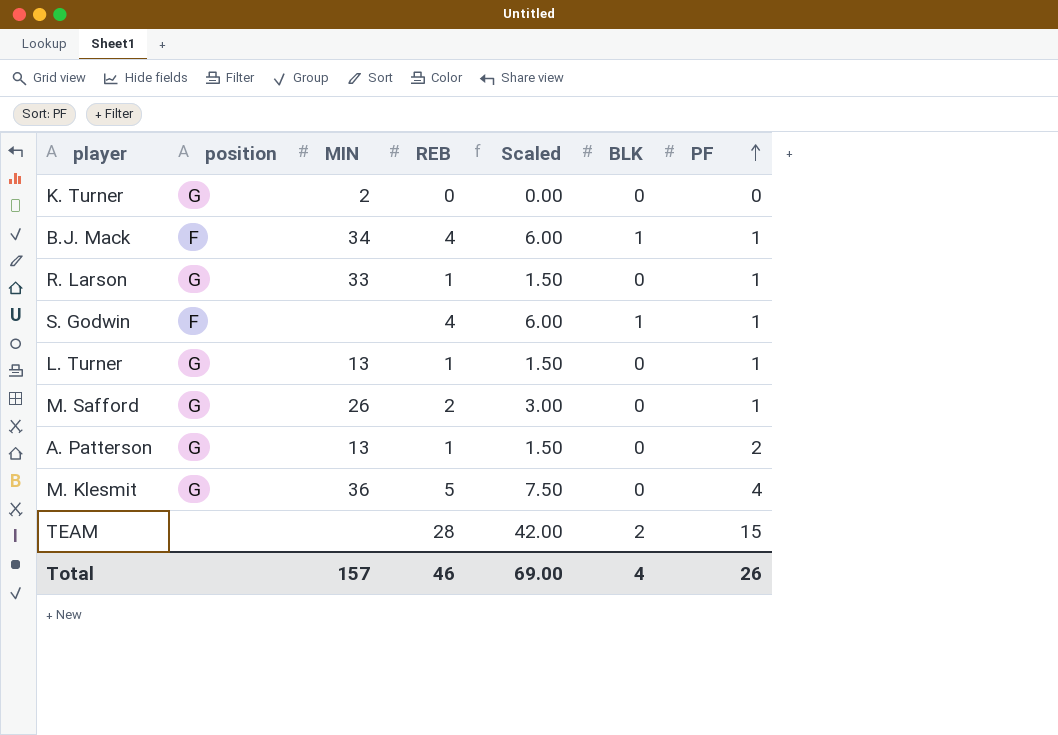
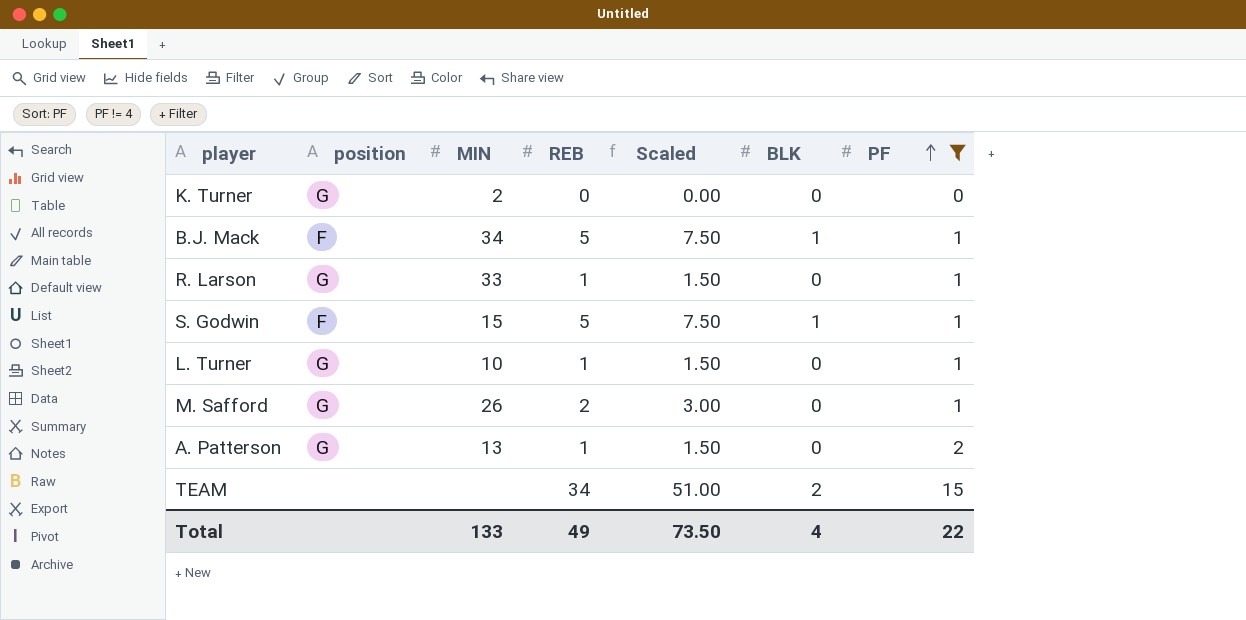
filter: none -> PF != 4
B.J. Mack | REB: 4 -> 5
B.J. Mack | Scaled: 6.00 -> 7.50
S. Godwin | MIN: none -> 15
S. Godwin | REB: 4 -> 5
S. Godwin | Scaled: 6.00 -> 7.50
L. Turner | MIN: 13 -> 10
TEAM | REB: 28 -> 34
TEAM | Scaled: 42.00 -> 51.00
Total | MIN: 157 -> 133
Total | REB: 46 -> 49
Total | Scaled: 69.00 -> 73.50
Total | PF: 26 -> 22

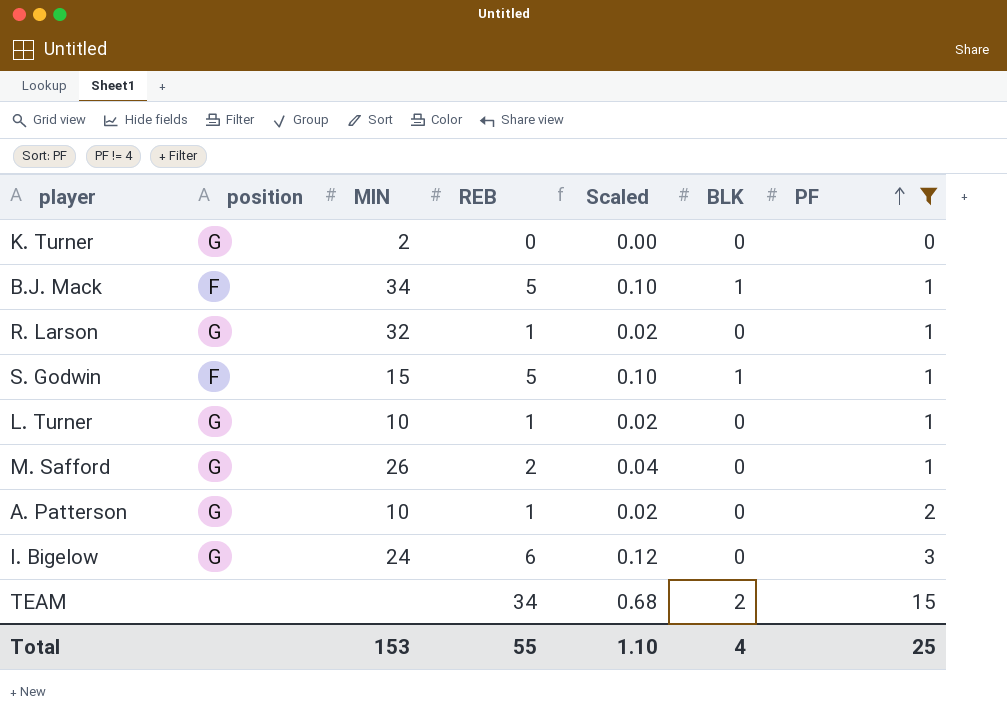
column Scaled | formula: [REB] * 1.5 -> [REB] * 0.02
R. Larson | MIN: 33 -> 32
A. Patterson | MIN: 13 -> 10
row I. Bigelow: none -> G | 24 | 6 | 0.12 | 0 | 3
Total | MIN: 133 -> 153
Total | REB: 49 -> 55
Total | Scaled: 73.50 -> 1.10
Total | PF: 22 -> 25

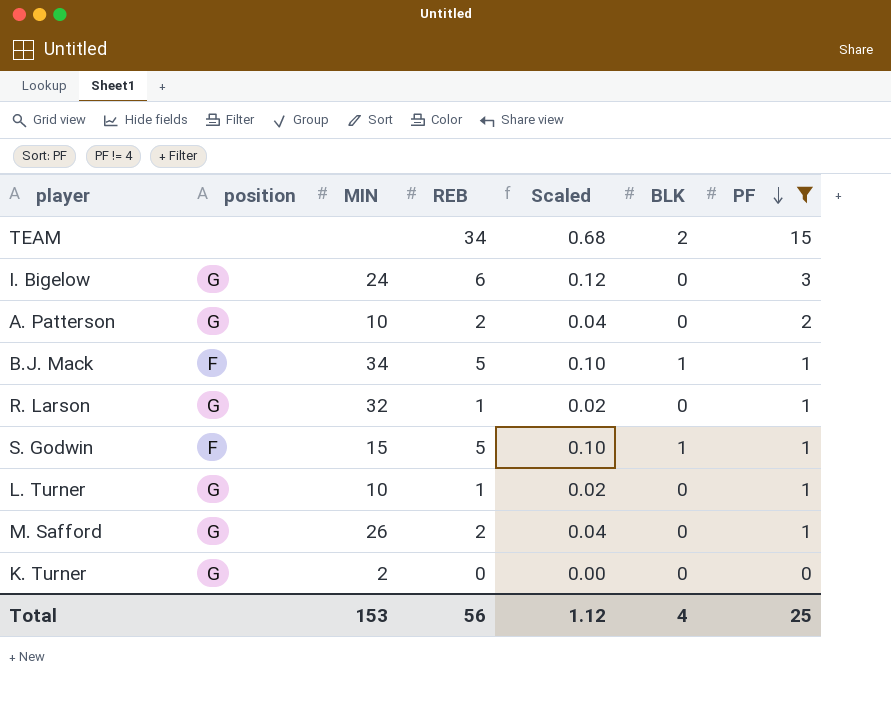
row order: PF ascending -> PF descending
A. Patterson | REB: 1 -> 2
A. Patterson | Scaled: 0.02 -> 0.04
Total | REB: 55 -> 56
Total | Scaled: 1.10 -> 1.12

